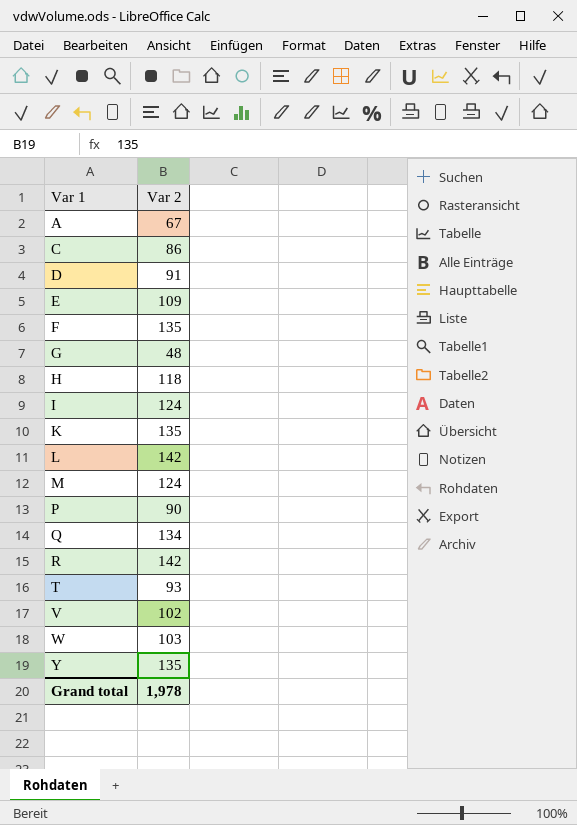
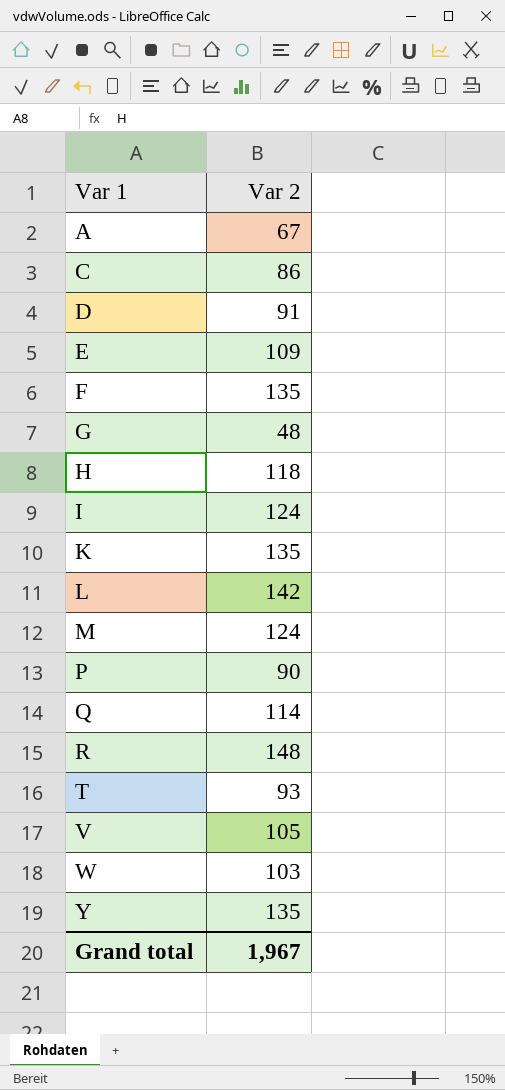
Q | Var 2: 134 -> 114
R | Var 2: 142 -> 148
V | Var 2: 102 -> 105
Grand total | Var 2: 1,978 -> 1,967

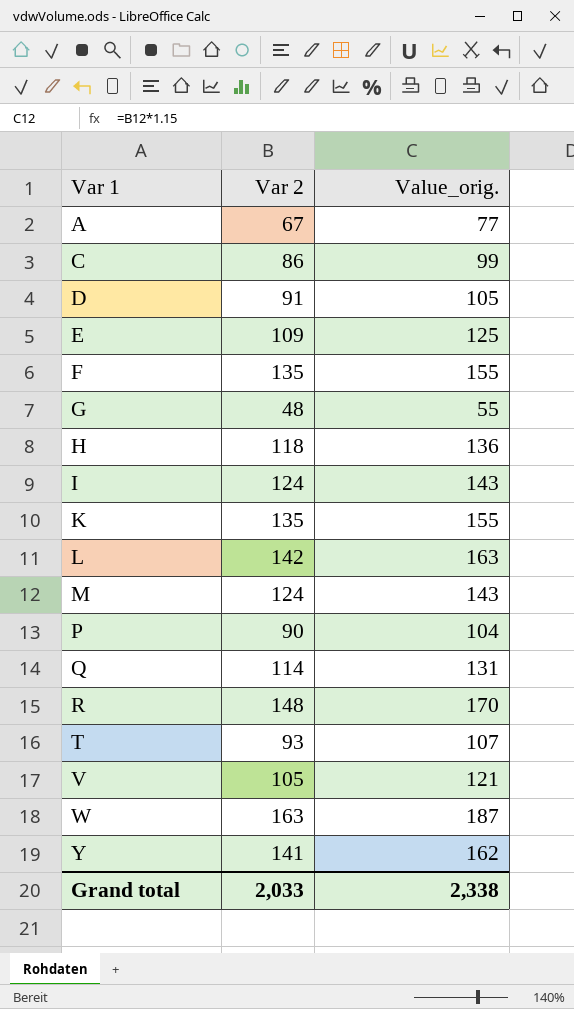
column Value_orig. | formula: none -> [Var 2] * 1.15
W | Var 2: 103 -> 163
Y | Var 2: 135 -> 141
Grand total | Var 2: 1,967 -> 2,033

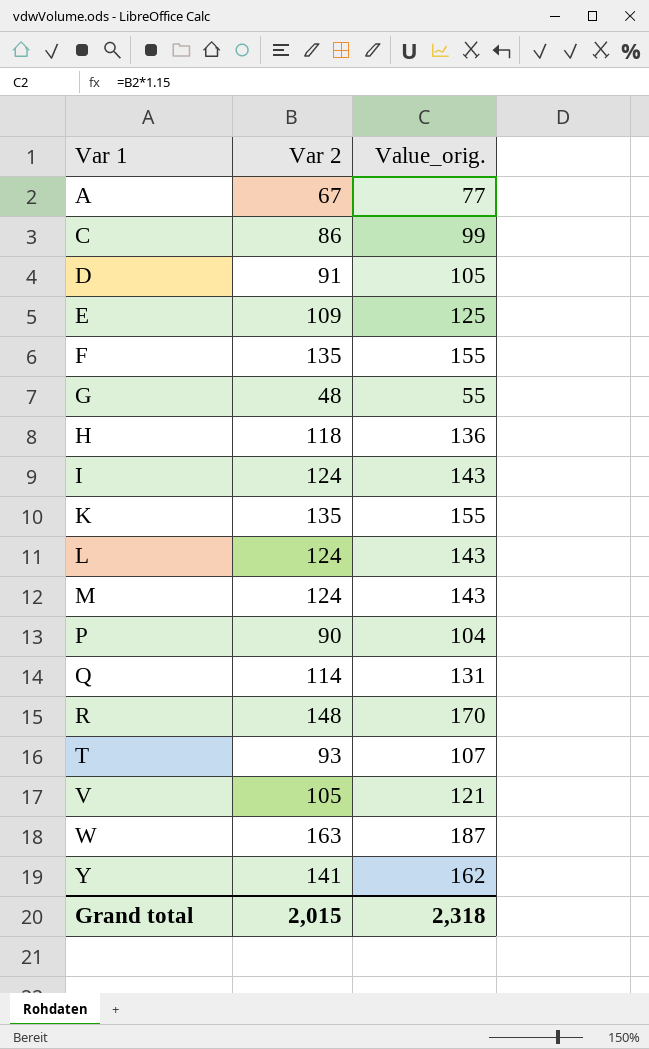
L | Var 2: 142 -> 124
L | Value_orig.: 163 -> 143
Grand total | Var 2: 2,033 -> 2,015
Grand total | Value_orig.: 2,338 -> 2,318

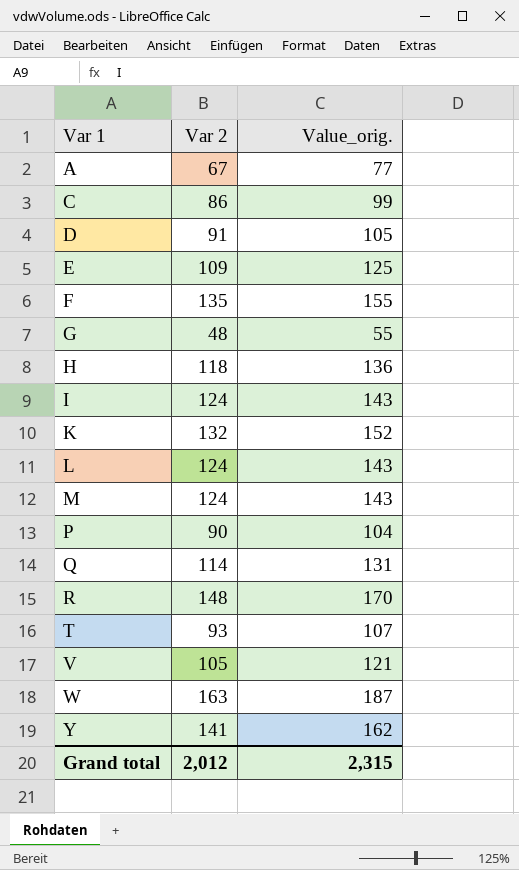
K | Var 2: 135 -> 132
K | Value_orig.: 155 -> 152
Grand total | Var 2: 2,015 -> 2,012
Grand total | Value_orig.: 2,318 -> 2,315

